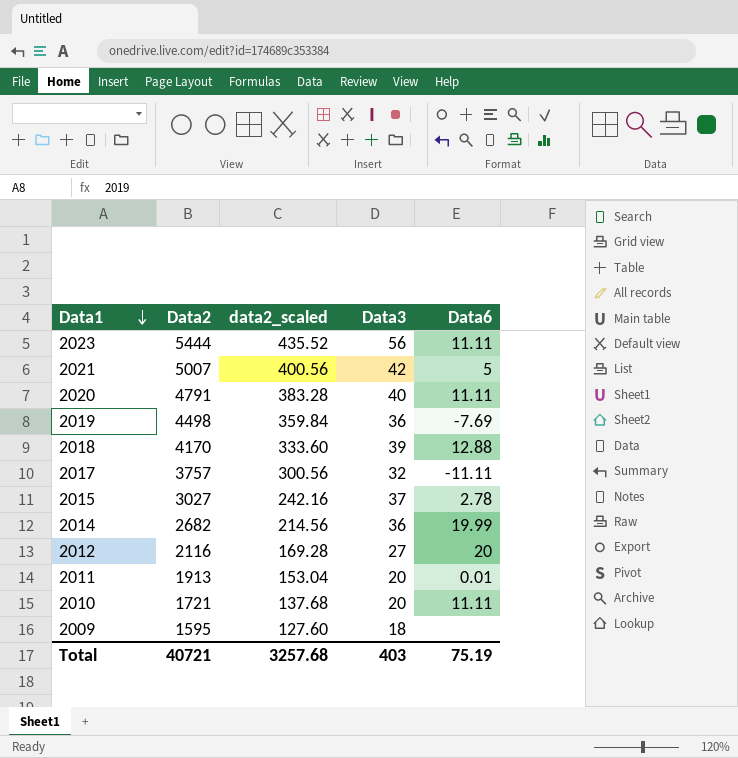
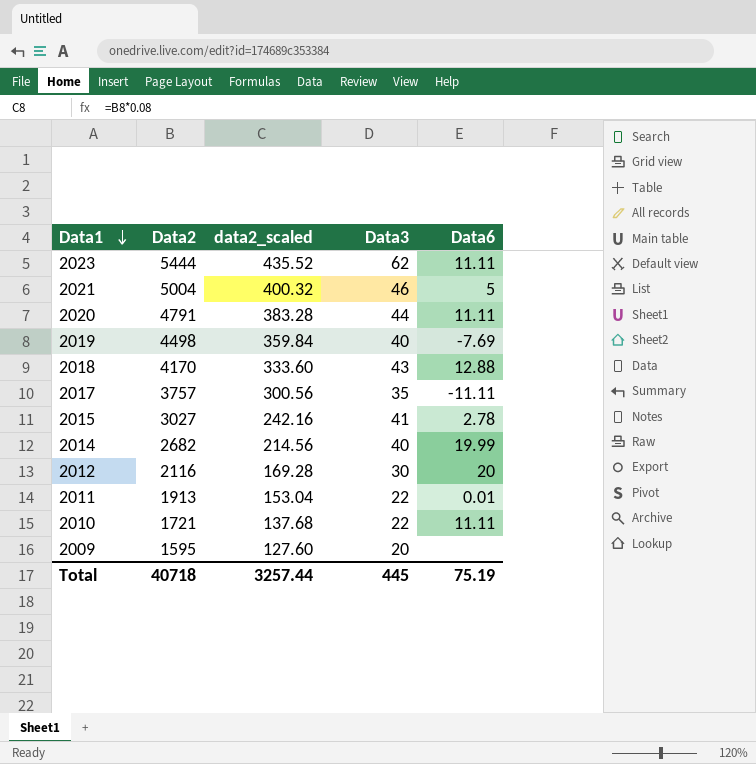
2023 | Data3: 56 -> 62
2021 | Data2: 5007 -> 5004
2021 | data2_scaled: 400.56 -> 400.32
2021 | Data3: 42 -> 46
2020 | Data3: 40 -> 44
2019 | Data3: 36 -> 40
2018 | Data3: 39 -> 43
2017 | Data3: 32 -> 35
2015 | Data3: 37 -> 41
2014 | Data3: 36 -> 40
2012 | Data3: 27 -> 30
2011 | Data3: 20 -> 22
2010 | Data3: 20 -> 22
2009 | Data3: 18 -> 20
Total | Data2: 40721 -> 40718
Total | data2_scaled: 3257.68 -> 3257.44
Total | Data3: 403 -> 445

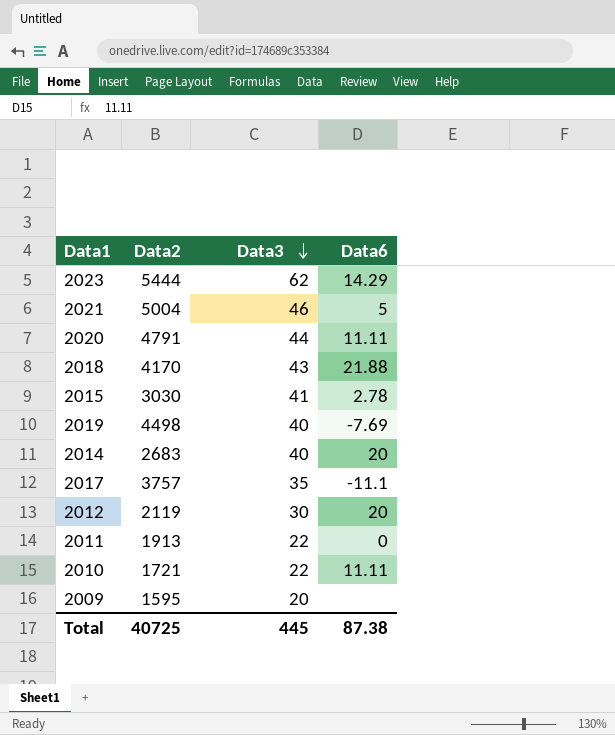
row order: Data1 descending -> Data3 descending
column data2_scaled | formula: [Data2] * 0.08 -> none
2023 | Data6: 11.11 -> 14.29
2018 | Data6: 12.88 -> 21.88
2015 | Data2: 3027 -> 3030
2014 | Data2: 2682 -> 2683
2014 | Data6: 19.99 -> 20
2017 | Data6: -11.11 -> -11.1
2012 | Data2: 2116 -> 2119
2011 | Data6: 0.01 -> 0
Total | Data2: 40718 -> 40725
Total | Data6: 75.19 -> 87.38

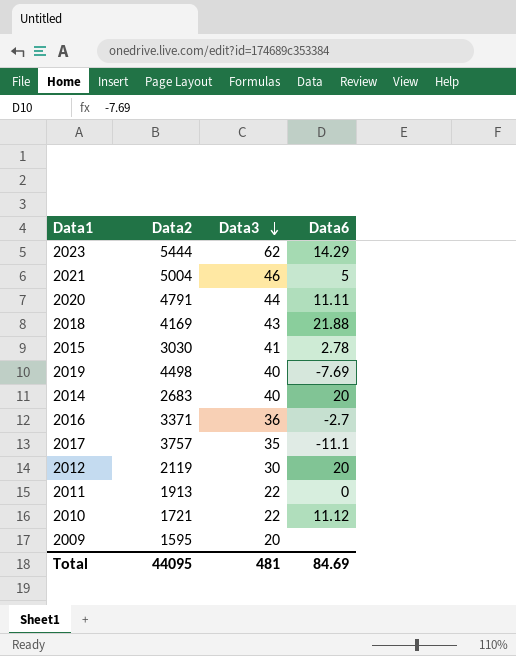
2018 | Data2: 4170 -> 4169
row 2016: none -> 3371 | 36 | -2.7
2010 | Data6: 11.11 -> 11.12
Total | Data2: 40725 -> 44095
Total | Data3: 445 -> 481
Total | Data6: 87.38 -> 84.69

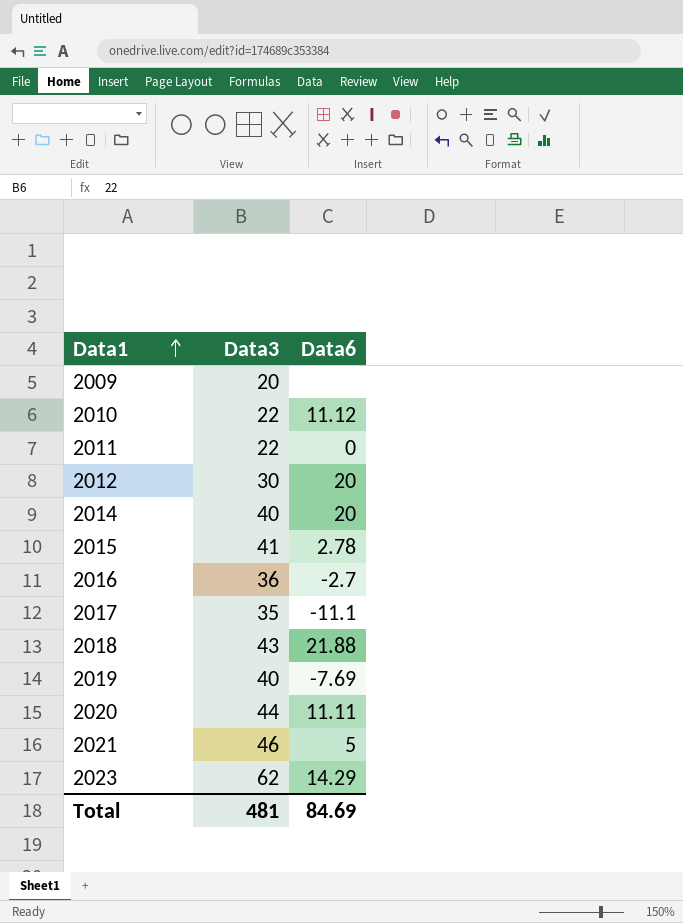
row order: Data3 descending -> Data1 ascending
column Data2 | position: 2 -> none

